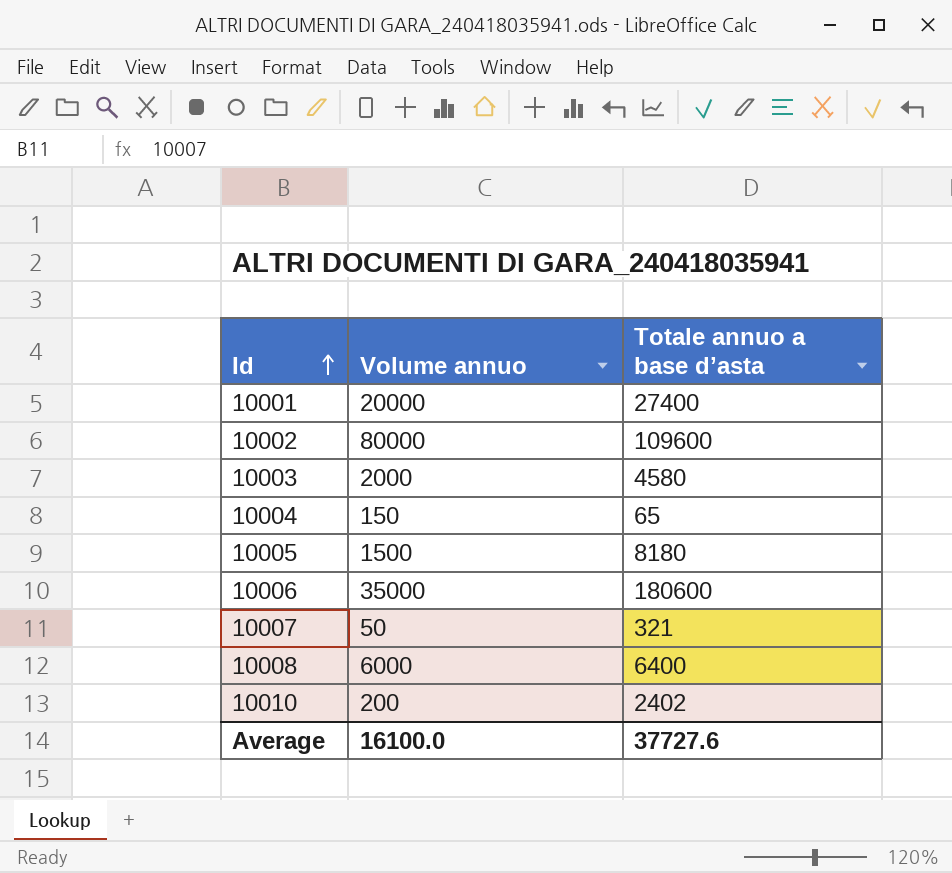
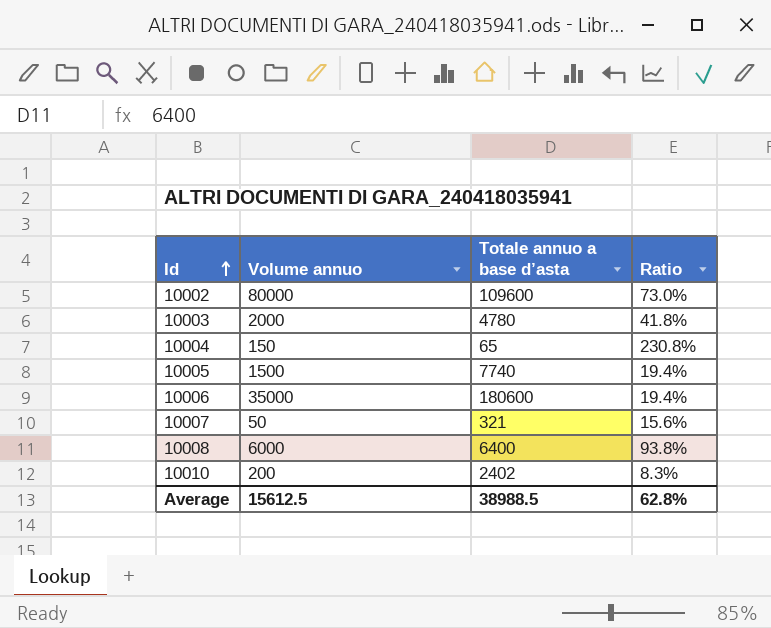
column Ratio | formula: none -> [Volume annuo] / [Totale annuo a base d’asta]
row 10001: 20000 | 27400 -> none
10003 | Totale annuo a base d’asta: 4580 -> 4780
10005 | Totale annuo a base d’asta: 8180 -> 7740
Average | Volume annuo: 16100.0 -> 15612.5
Average | Totale annuo a base d’asta: 37727.6 -> 38988.5

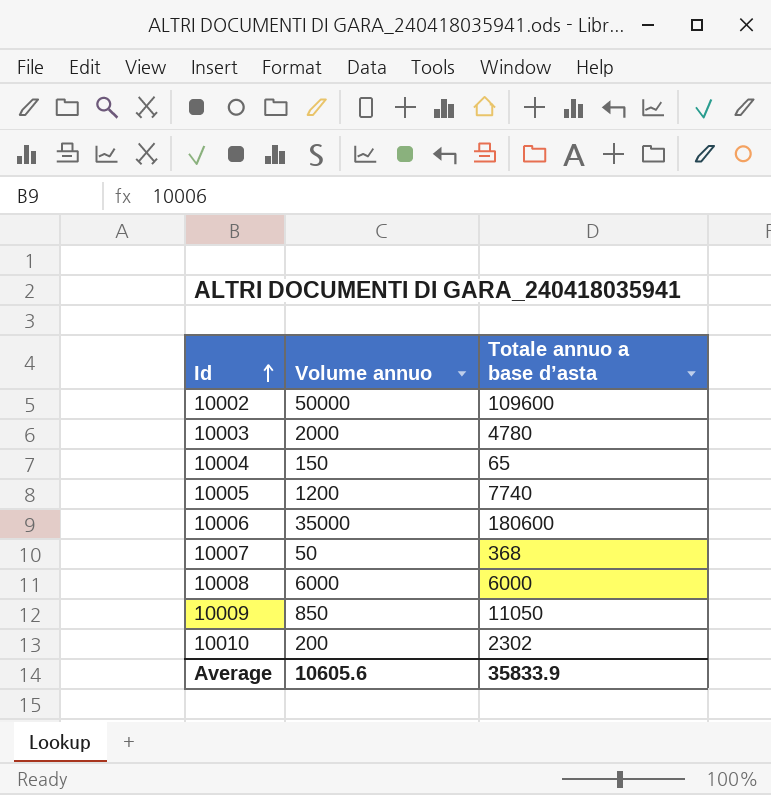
column Ratio | formula: [Volume annuo] / [Totale annuo a base d’asta] -> none
10002 | Volume annuo: 80000 -> 50000
10005 | Volume annuo: 1500 -> 1200
10007 | Totale annuo a base d’asta: 321 -> 368
10008 | Totale annuo a base d’asta: 6400 -> 6000
row 10009: none -> 850 | 11050
10010 | Totale annuo a base d’asta: 2402 -> 2302
Average | Volume annuo: 15612.5 -> 10605.6
Average | Totale annuo a base d’asta: 38988.5 -> 35833.9

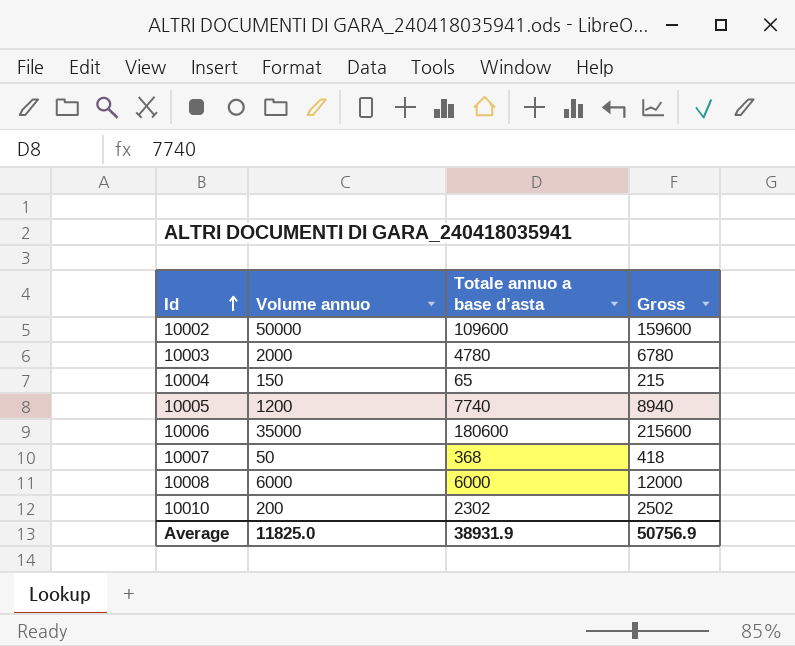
column Gross | formula: none -> [Volume annuo] + [Totale annuo a base d’asta]
row 10009: 850 | 11050 -> none
Average | Volume annuo: 10605.6 -> 11825.0
Average | Totale annuo a base d’asta: 35833.9 -> 38931.9

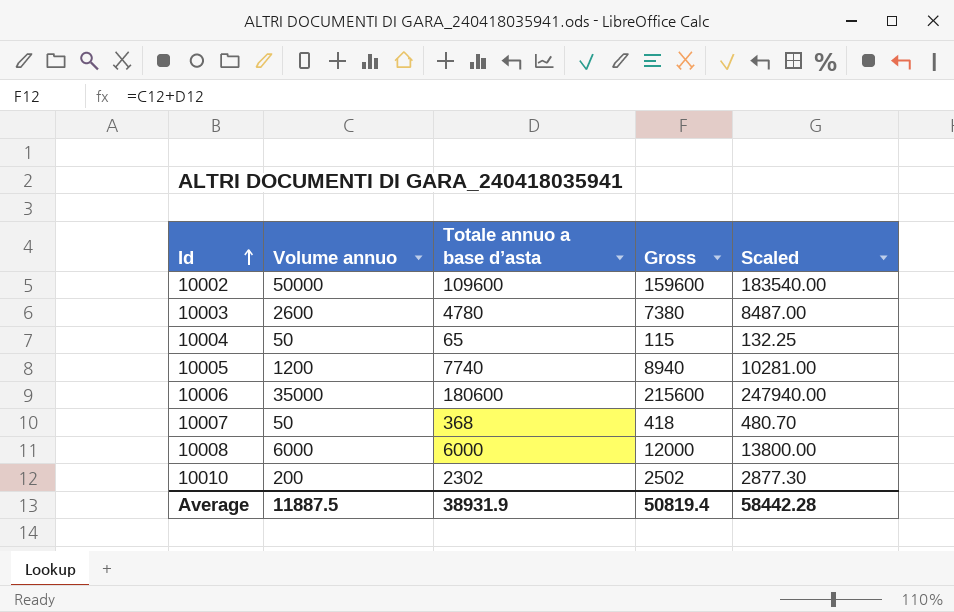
column Scaled | formula: none -> [Gross] * 1.15
10003 | Volume annuo: 2000 -> 2600
10003 | Gross: 6780 -> 7380
10004 | Volume annuo: 150 -> 50
10004 | Gross: 215 -> 115
Average | Volume annuo: 11825.0 -> 11887.5
Average | Gross: 50756.9 -> 50819.4

